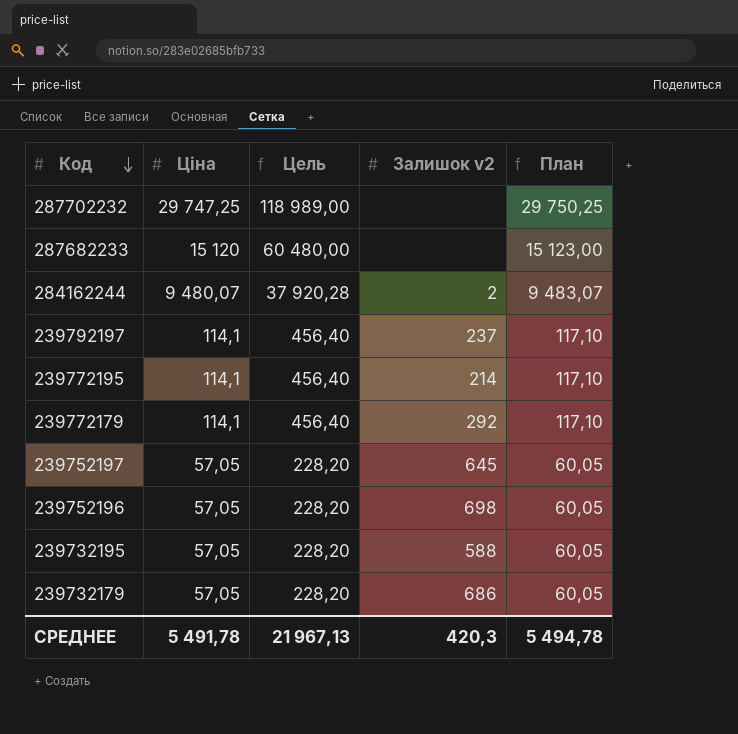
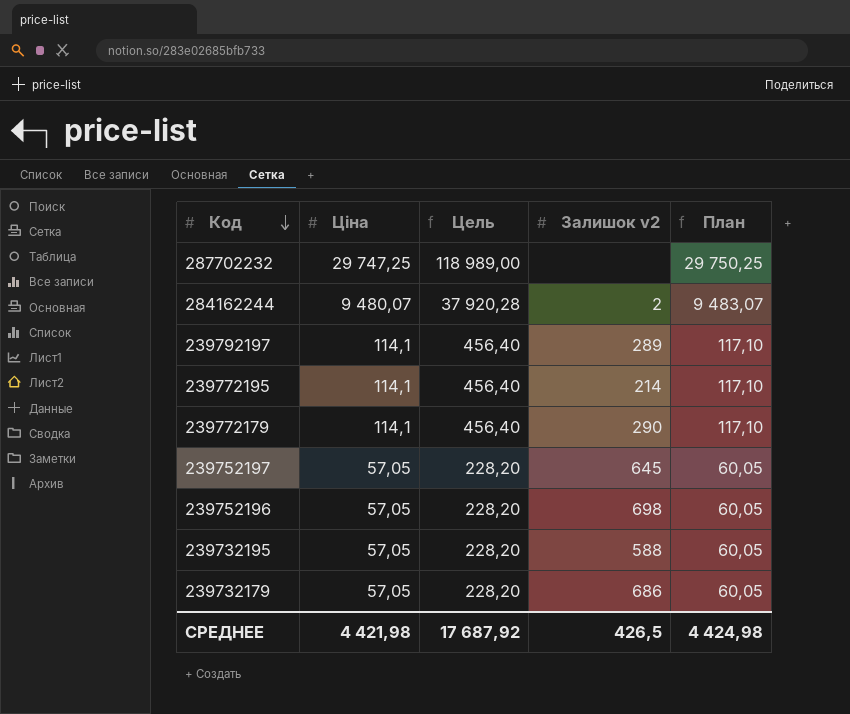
row 287682233: 15 120 | 60 480,00 | none | 15 123,00 -> none
239792197 | Залишок v2: 237 -> 289
239772179 | Залишок v2: 292 -> 290
СРЕДНЕЕ | Ціна: 5 491,78 -> 4 421,98
СРЕДНЕЕ | Цель: 21 967,13 -> 17 687,92
СРЕДНЕЕ | Залишок v2: 420,3 -> 426,5
СРЕДНЕЕ | План: 5 494,78 -> 4 424,98

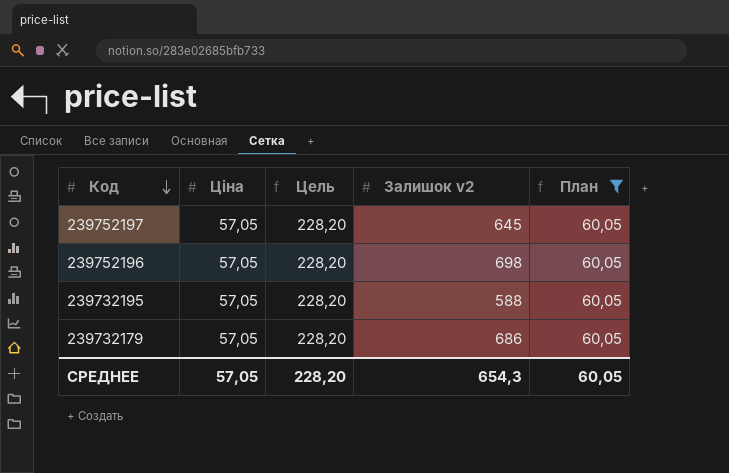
filter: none -> План = 60,05
СРЕДНЕЕ | Ціна: 4 421,98 -> 57,05
СРЕДНЕЕ | Цель: 17 687,92 -> 228,20
СРЕДНЕЕ | Залишок v2: 426,5 -> 654,3
СРЕДНЕЕ | План: 4 424,98 -> 60,05

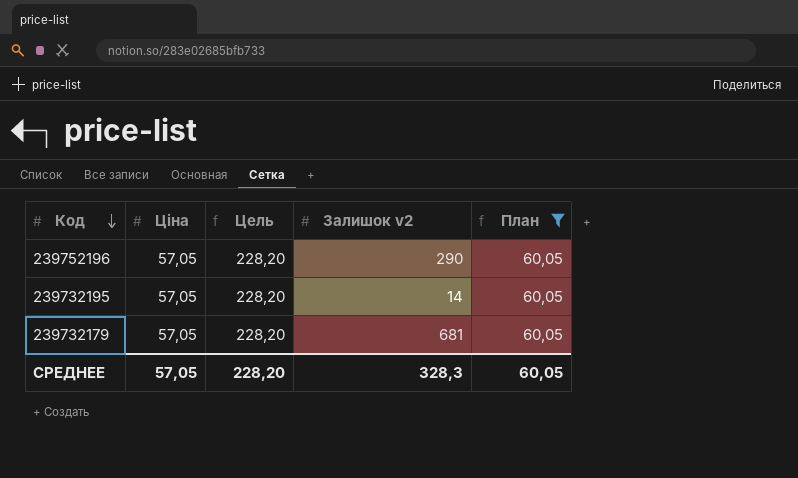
row 239752197: 57,05 | 228,20 | 645 | 60,05 -> none
239752196 | Залишок v2: 698 -> 290
239732195 | Залишок v2: 588 -> 14
239732179 | Залишок v2: 686 -> 681
СРЕДНЕЕ | Залишок v2: 654,3 -> 328,3

